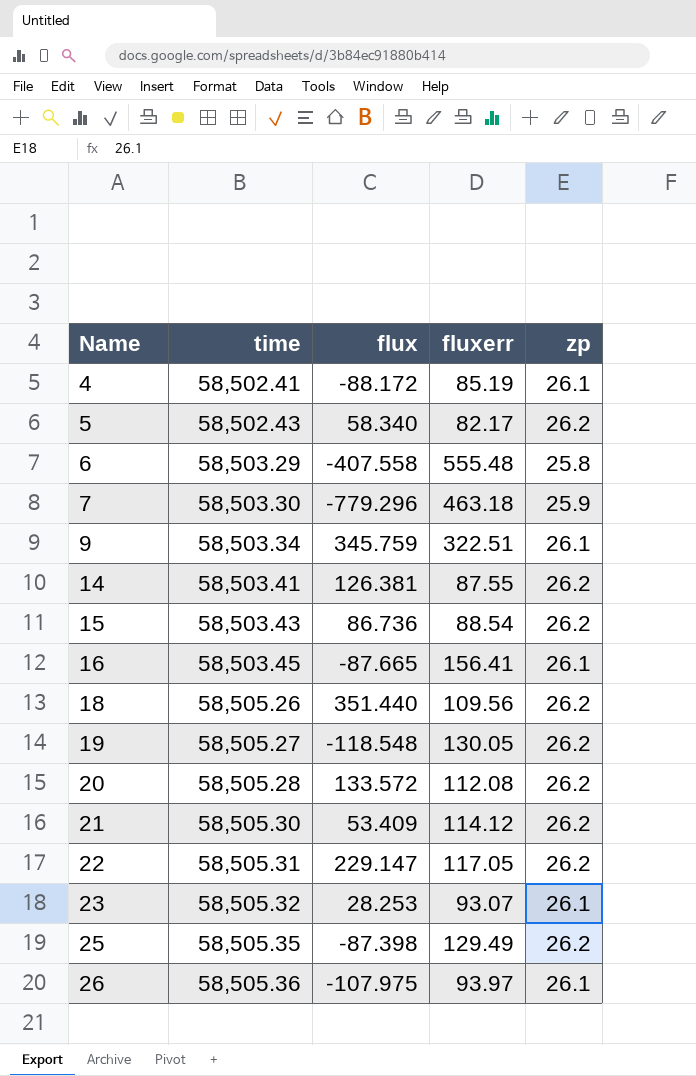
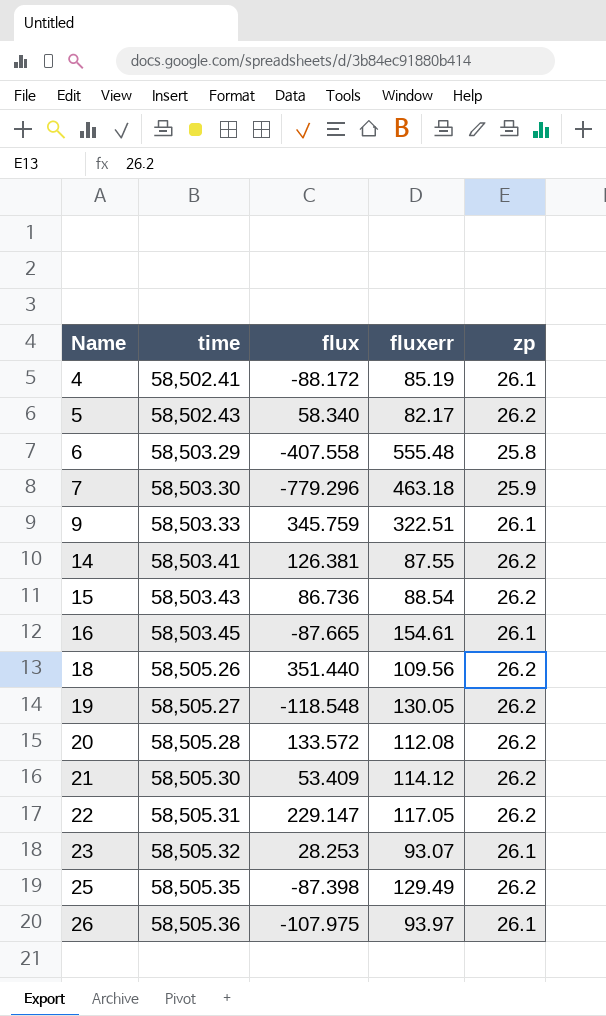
9 | time: 58,503.34 -> 58,503.33
16 | fluxerr: 156.41 -> 154.61

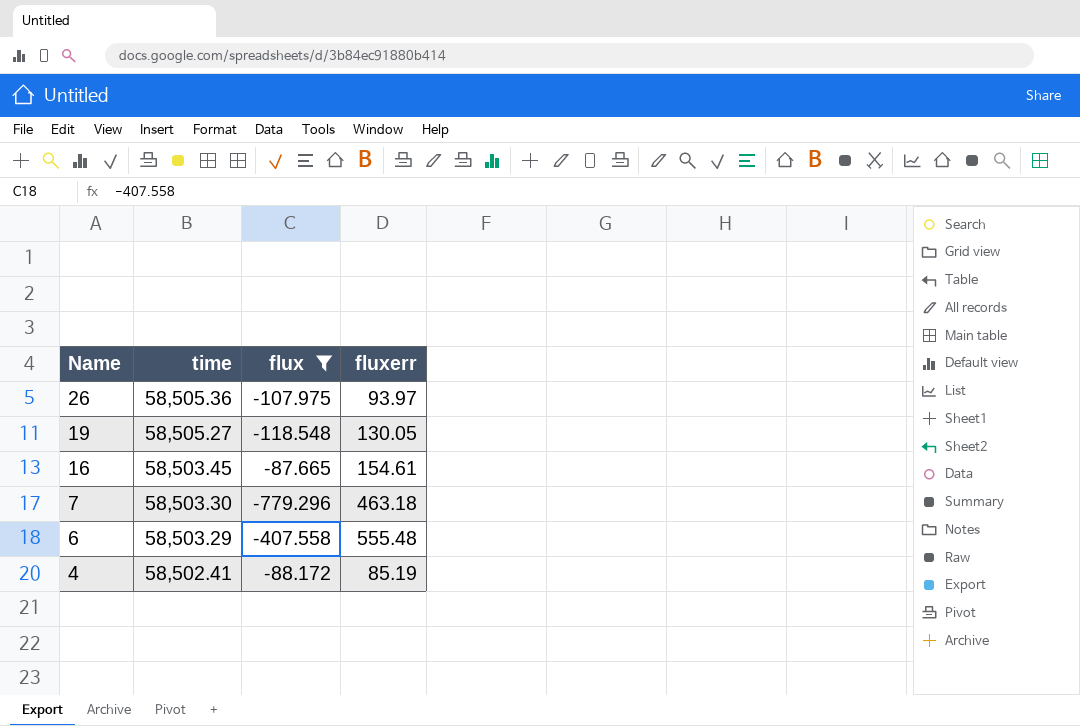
filter: none -> flux <= -87.665
row order: Name ascending -> Name descending
column zp | position: 5 -> none

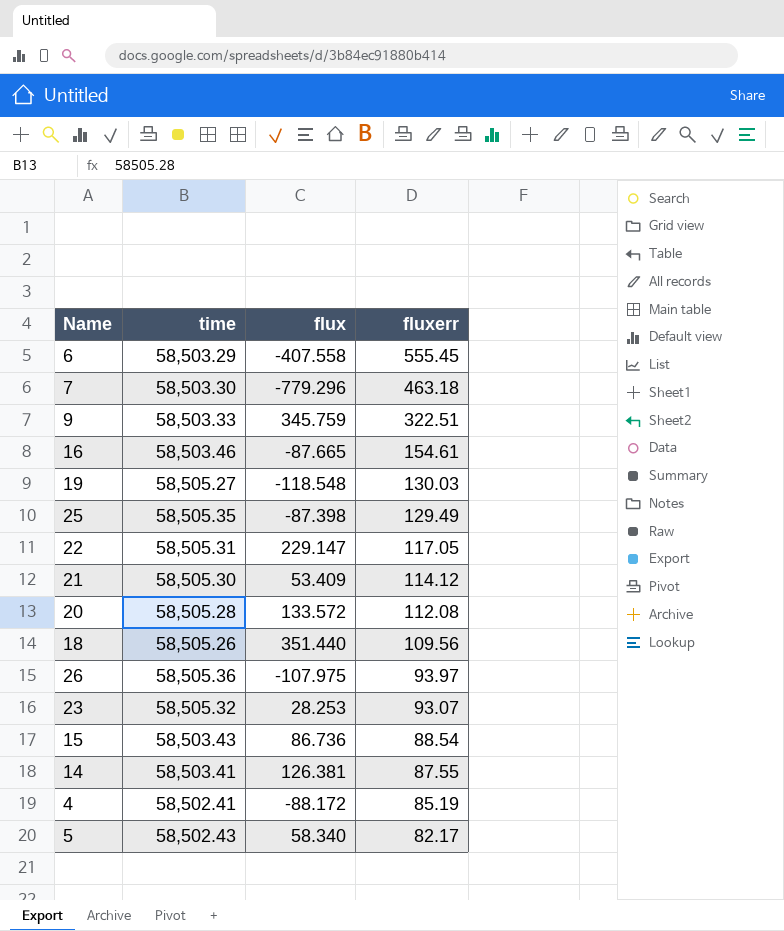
filter: flux <= -87.665 -> none
row order: Name descending -> fluxerr descending
6 | fluxerr: 555.48 -> 555.45
16 | time: 58,503.45 -> 58,503.46
19 | fluxerr: 130.05 -> 130.03

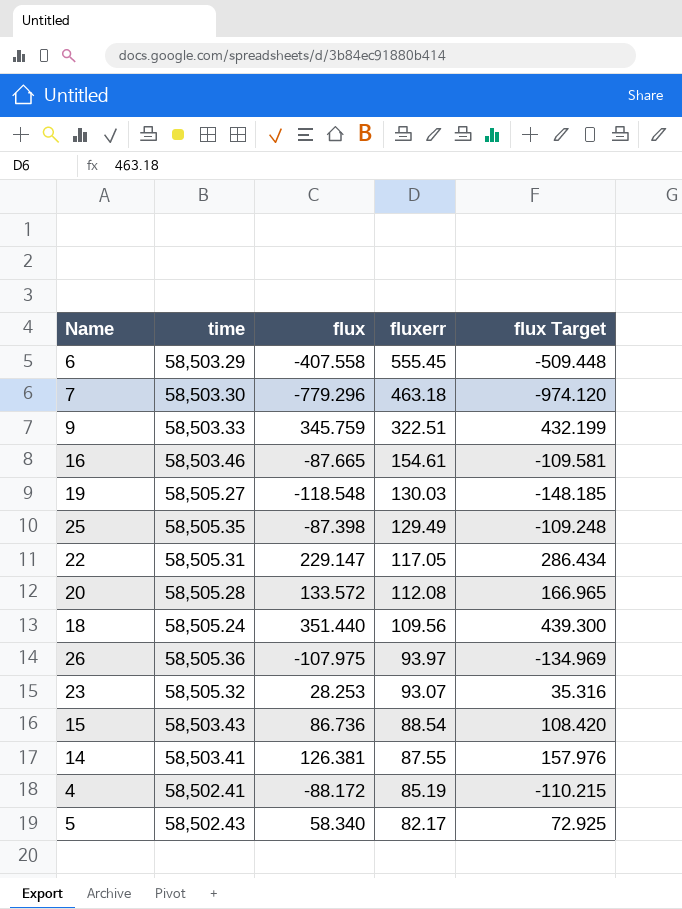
column flux Target | formula: none -> [flux] * 1.25
row 21: 58,505.30 | 53.409 | 114.12 -> none
18 | time: 58,505.26 -> 58,505.24

